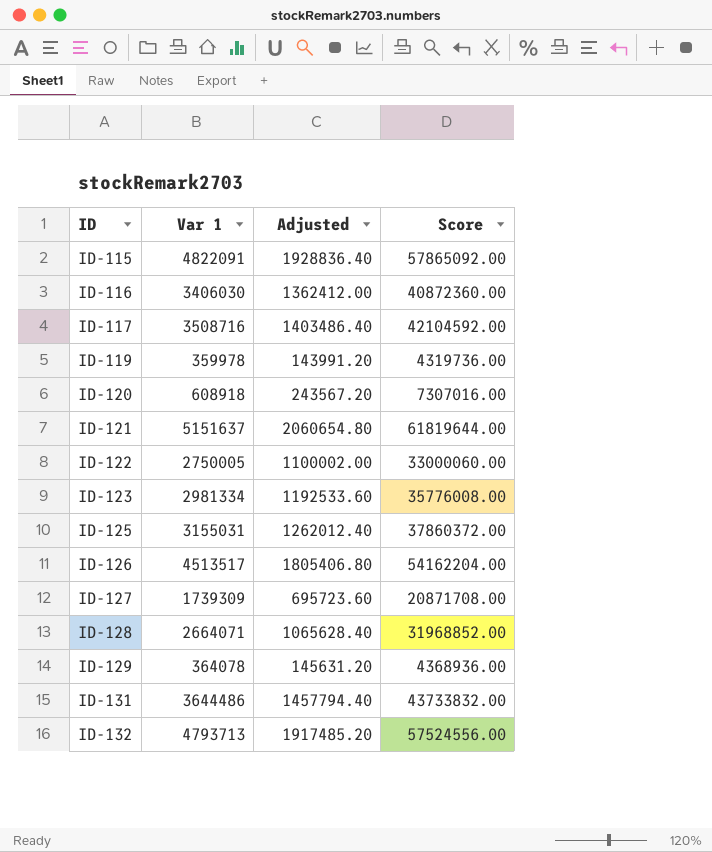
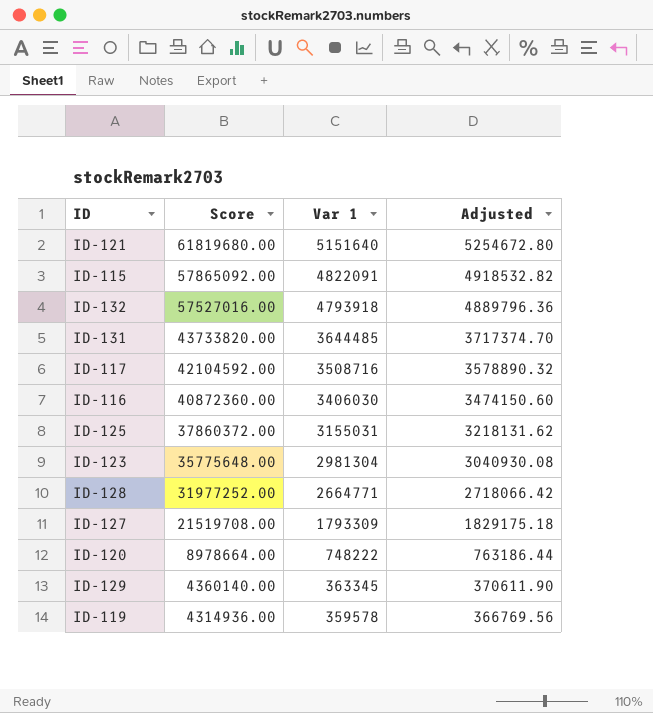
row order: ID ascending -> Score descending
column Score | position: 4 -> 2
column Adjusted | formula: [Var 1] * 0.4 -> [Var 1] * 1.02
row ID-122: 2750005 | 1100002.00 | 33000060.00 -> none
row ID-126: 4513517 | 1805406.80 | 54162204.00 -> none
ID-121 | Score: 61819644.00 -> 61819680.00
ID-121 | Var 1: 5151637 -> 5151640
ID-132 | Score: 57524556.00 -> 57527016.00
ID-132 | Var 1: 4793713 -> 4793918
ID-131 | Score: 43733832.00 -> 43733820.00
ID-131 | Var 1: 3644486 -> 3644485
ID-123 | Score: 35776008.00 -> 35775648.00
ID-123 | Var 1: 2981334 -> 2981304
ID-128 | Score: 31968852.00 -> 31977252.00
ID-128 | Var 1: 2664071 -> 2664771
ID-127 | Score: 20871708.00 -> 21519708.00
ID-127 | Var 1: 1739309 -> 1793309
ID-120 | Score: 7307016.00 -> 8978664.00
ID-120 | Var 1: 608918 -> 748222
ID-129 | Score: 4368936.00 -> 4360140.00
ID-129 | Var 1: 364078 -> 363345
ID-119 | Score: 4319736.00 -> 4314936.00
ID-119 | Var 1: 359978 -> 359578

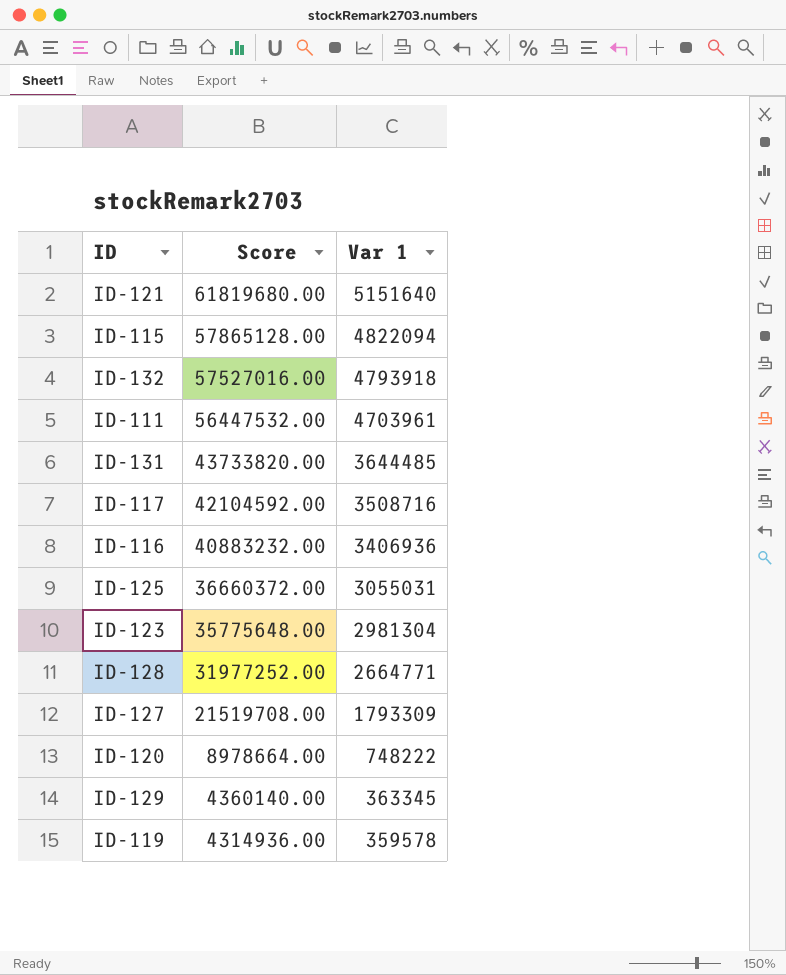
column Adjusted | formula: [Var 1] * 1.02 -> none
ID-115 | Score: 57865092.00 -> 57865128.00
ID-115 | Var 1: 4822091 -> 4822094
row ID-111: none -> 56447532.00 | 4703961
ID-116 | Score: 40872360.00 -> 40883232.00
ID-116 | Var 1: 3406030 -> 3406936
ID-125 | Score: 37860372.00 -> 36660372.00
ID-125 | Var 1: 3155031 -> 3055031

